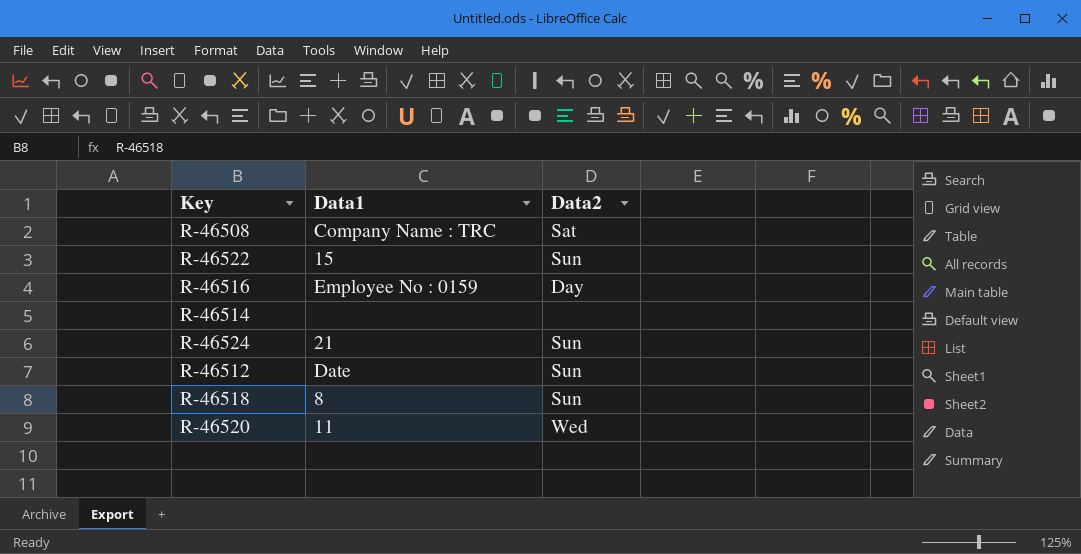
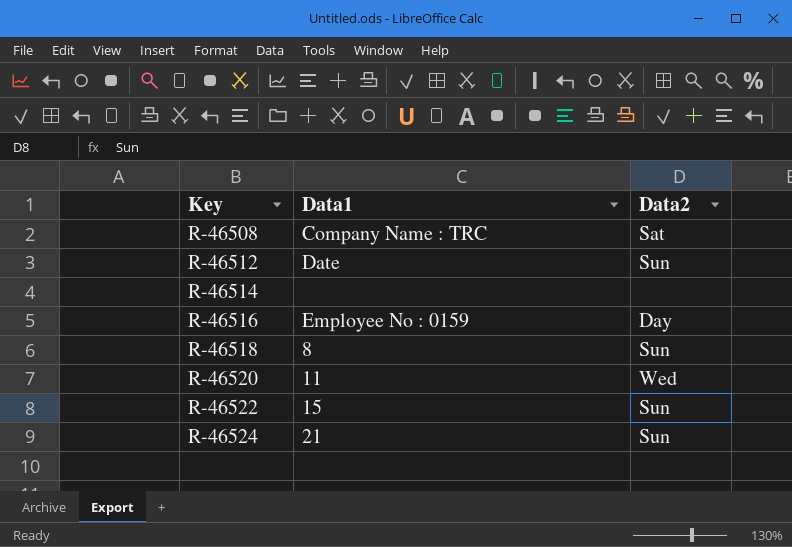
row order: none -> Key ascending

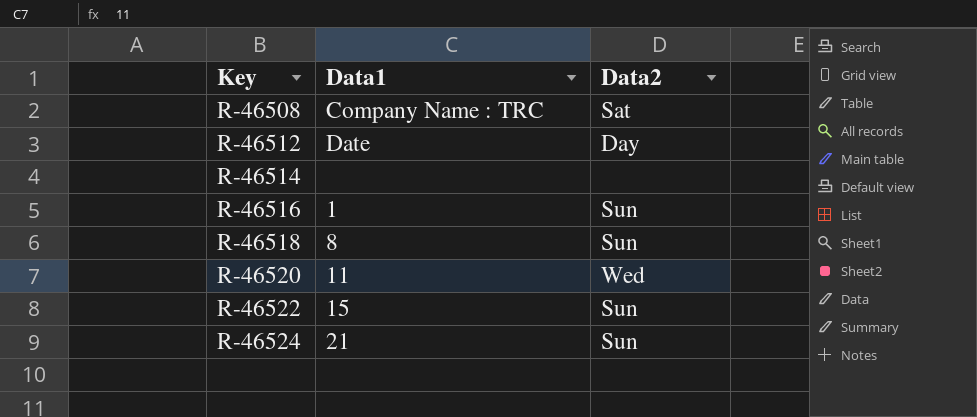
R-46512 | Data2: Sun -> Day
R-46516 | Data1: Employee No : 0159 -> 1
R-46516 | Data2: Day -> Sun

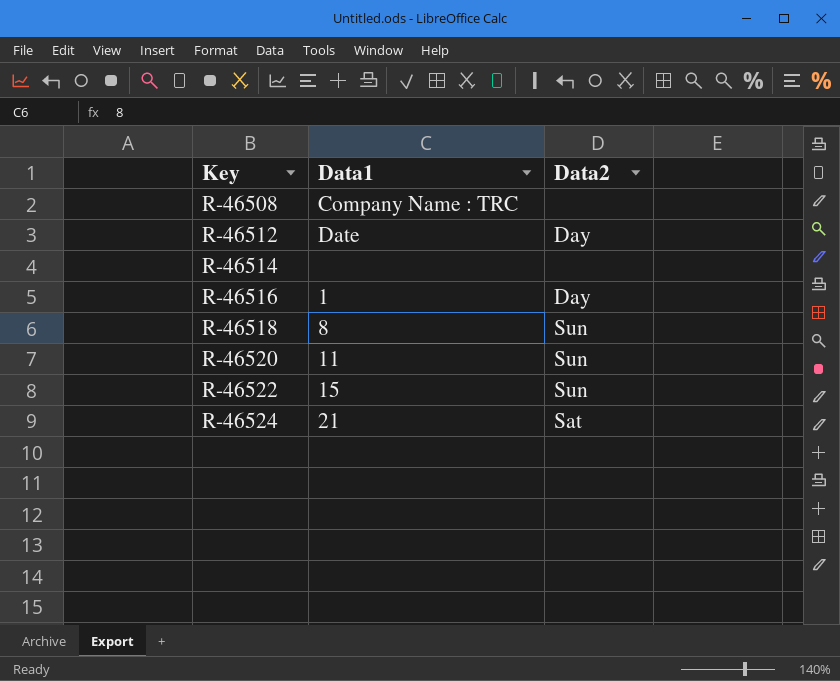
R-46508 | Data2: Sat -> none
R-46516 | Data2: Sun -> Day
R-46520 | Data2: Wed -> Sun
R-46524 | Data2: Sun -> Sat

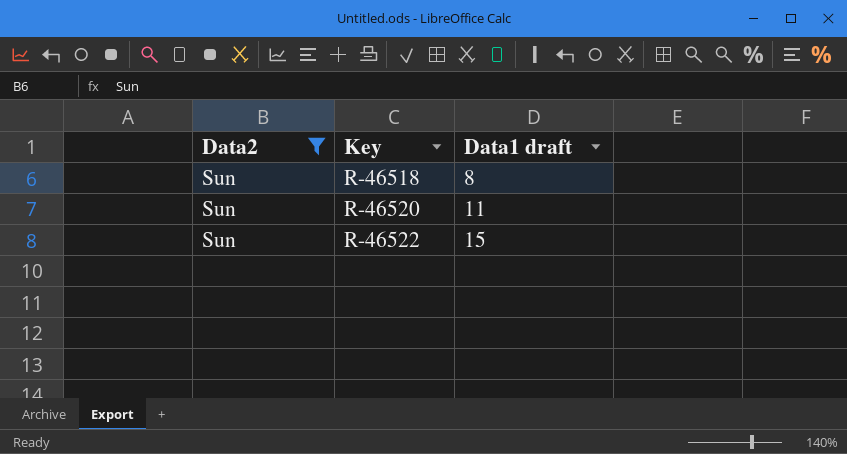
filter: none -> Data2 = Sun
column Data2 | position: 3 -> 1
column name: Data1 -> Data1 draft

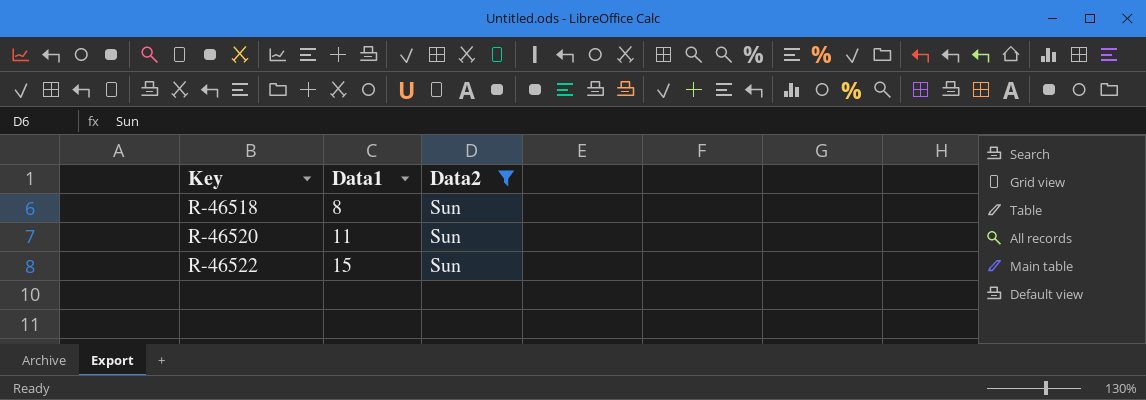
column name: Data1 draft -> Data1
column Data2 | position: 1 -> 3

